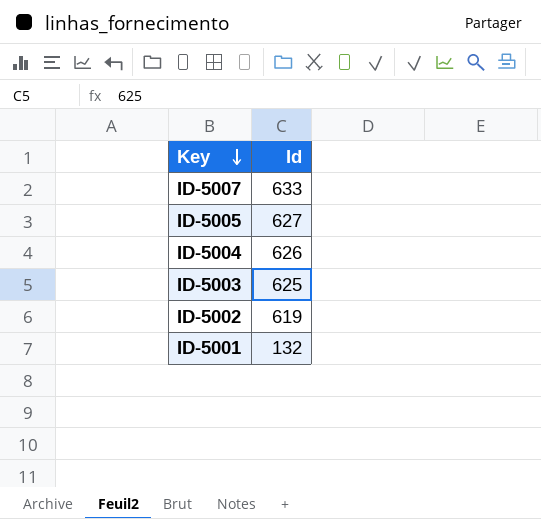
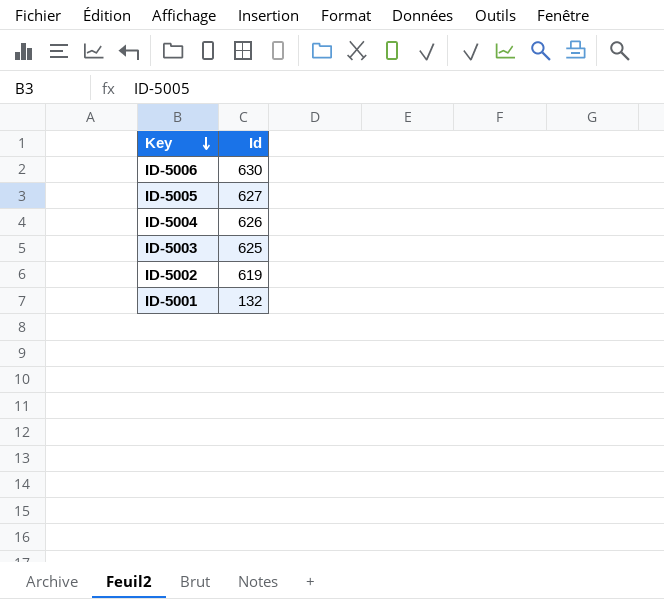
row ID-5007: 633 -> none
row ID-5006: none -> 630

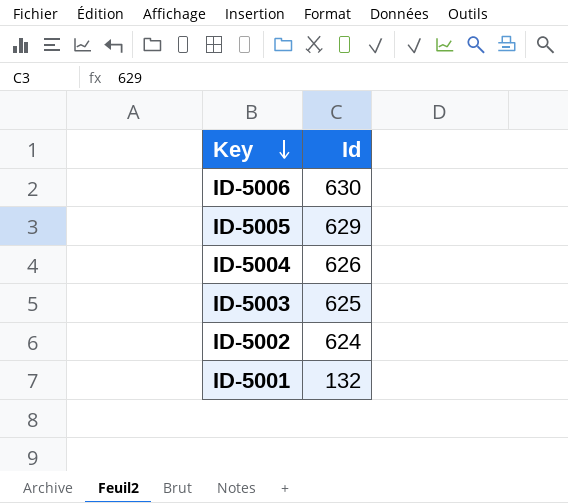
ID-5005 | Id: 627 -> 629
ID-5002 | Id: 619 -> 624

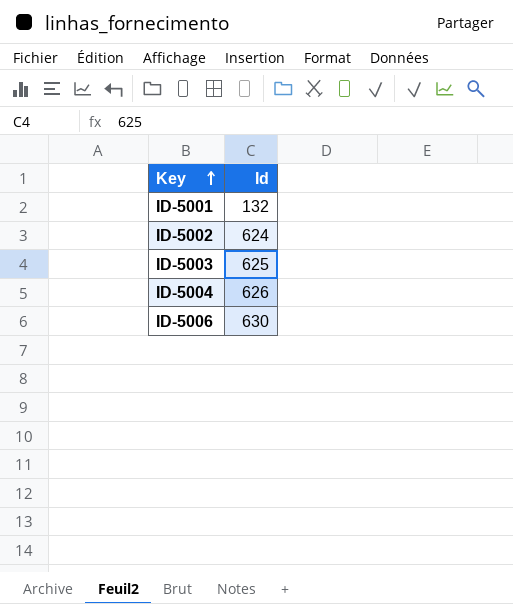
row order: Key descending -> Key ascending
row ID-5005: 629 -> none

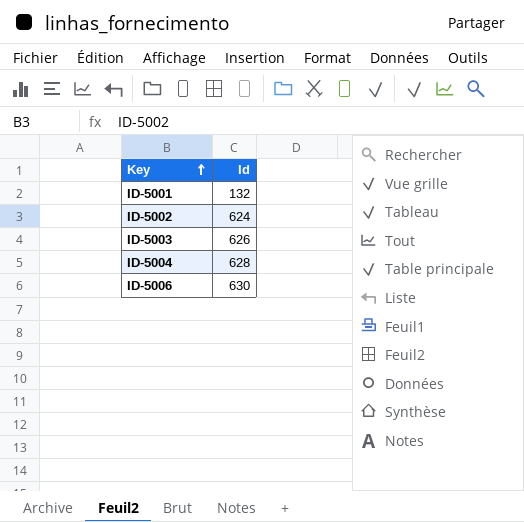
ID-5003 | Id: 625 -> 626
ID-5004 | Id: 626 -> 628

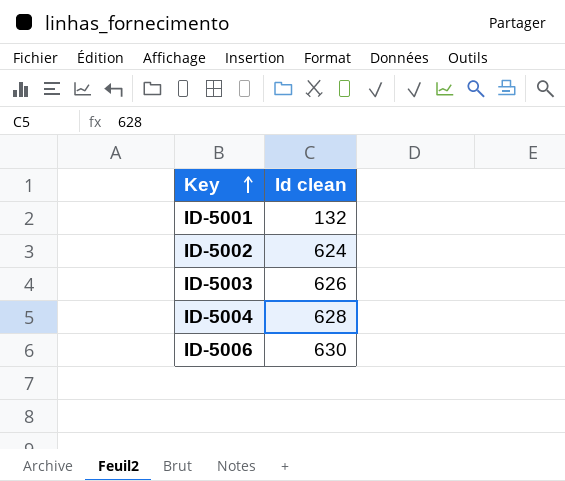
column name: Id -> Id clean

